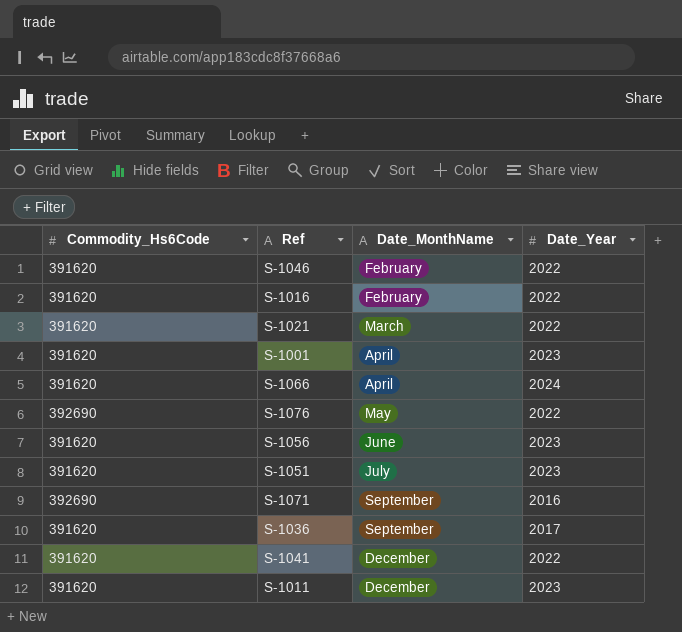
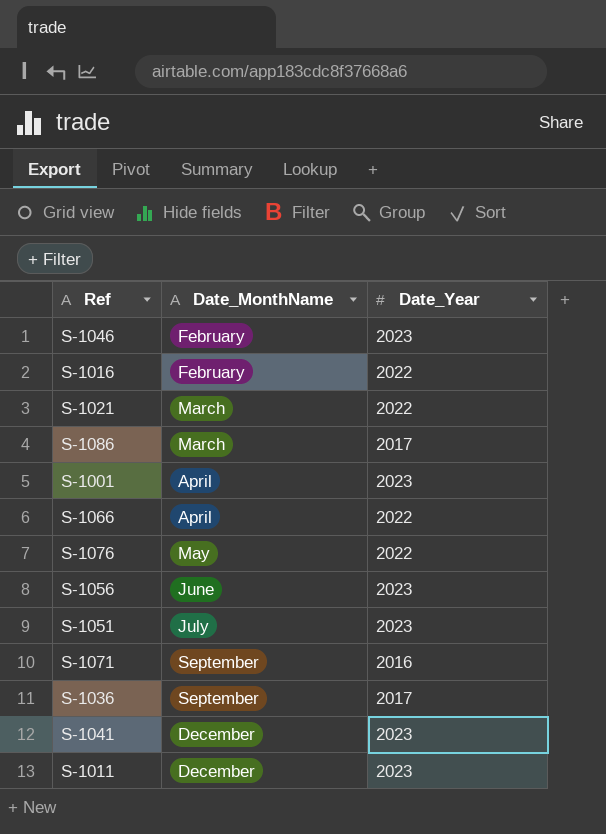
column Commodity_Hs6Code | position: 1 -> none
S-1046 | Date_Year: 2022 -> 2023
row S-1086: none -> March | 2017
S-1066 | Date_Year: 2024 -> 2022
S-1041 | Date_Year: 2022 -> 2023

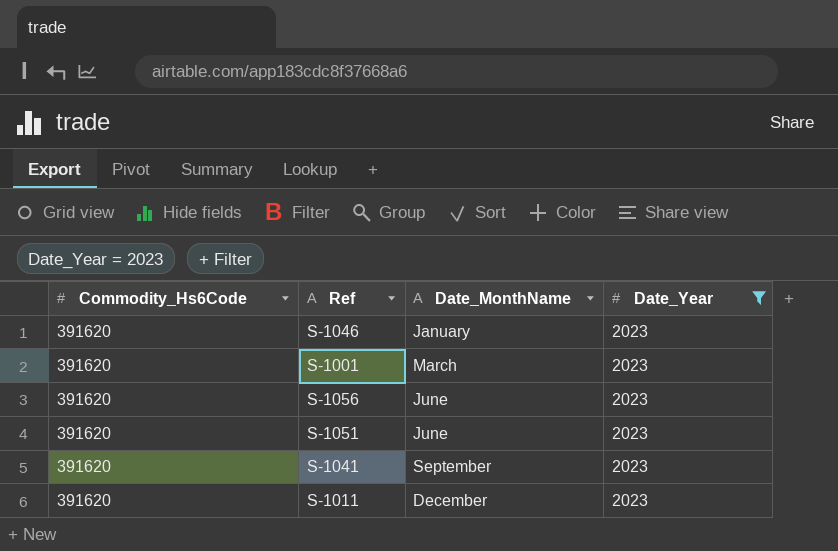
filter: none -> Date_Year = 2023
column Commodity_Hs6Code | position: none -> 1
S-1046 | Date_MonthName: February -> January
S-1001 | Date_MonthName: April -> March
S-1051 | Date_MonthName: July -> June
S-1041 | Date_MonthName: December -> September

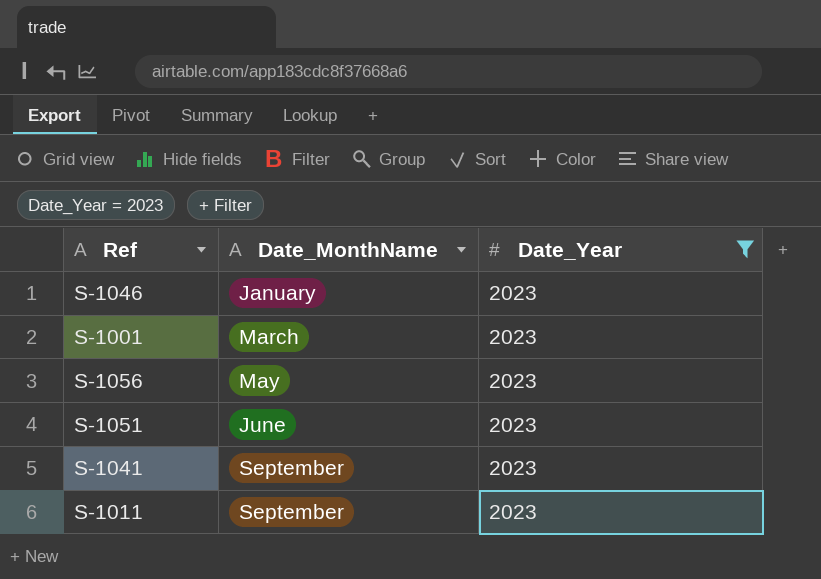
column Commodity_Hs6Code | position: 1 -> none
S-1056 | Date_MonthName: June -> May
S-1011 | Date_MonthName: December -> September

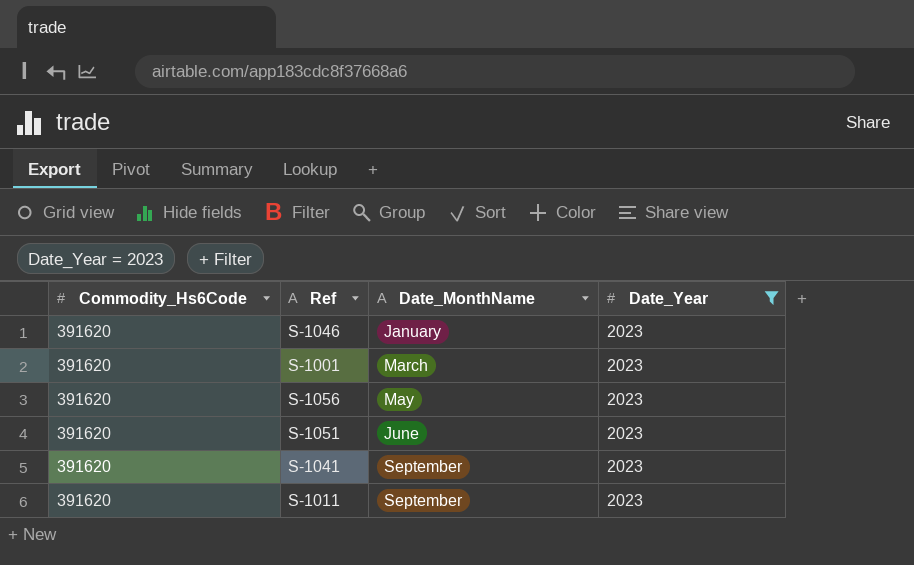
column Commodity_Hs6Code | position: none -> 1

